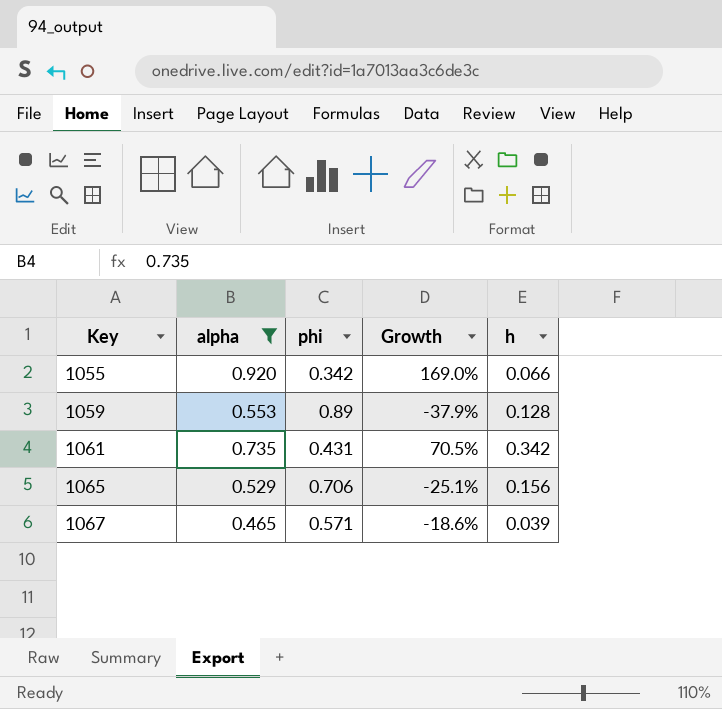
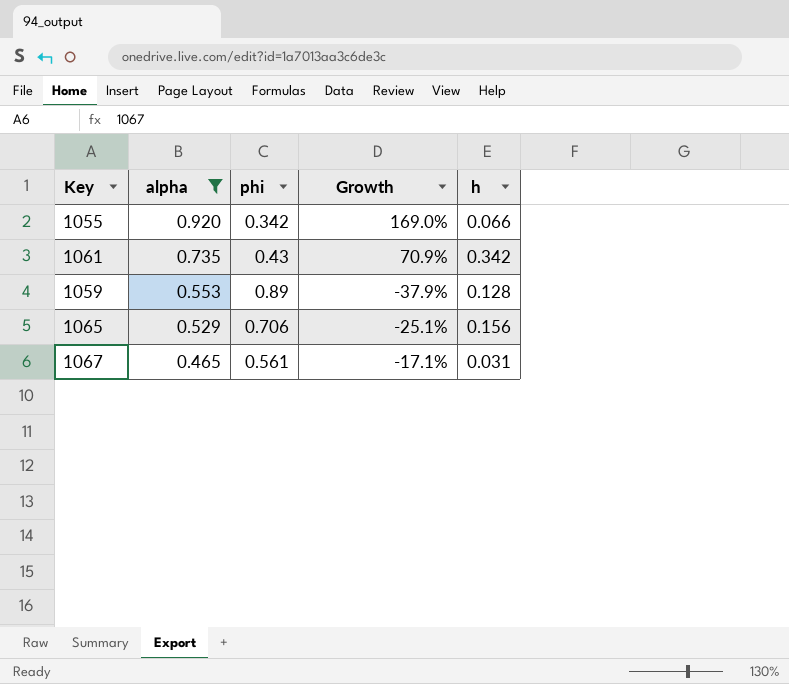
row order: Key ascending -> alpha descending
1061 | phi: 0.431 -> 0.43
1061 | Growth: 70.5% -> 70.9%
1067 | phi: 0.571 -> 0.561
1067 | Growth: -18.6% -> -17.1%
1067 | h: 0.039 -> 0.031

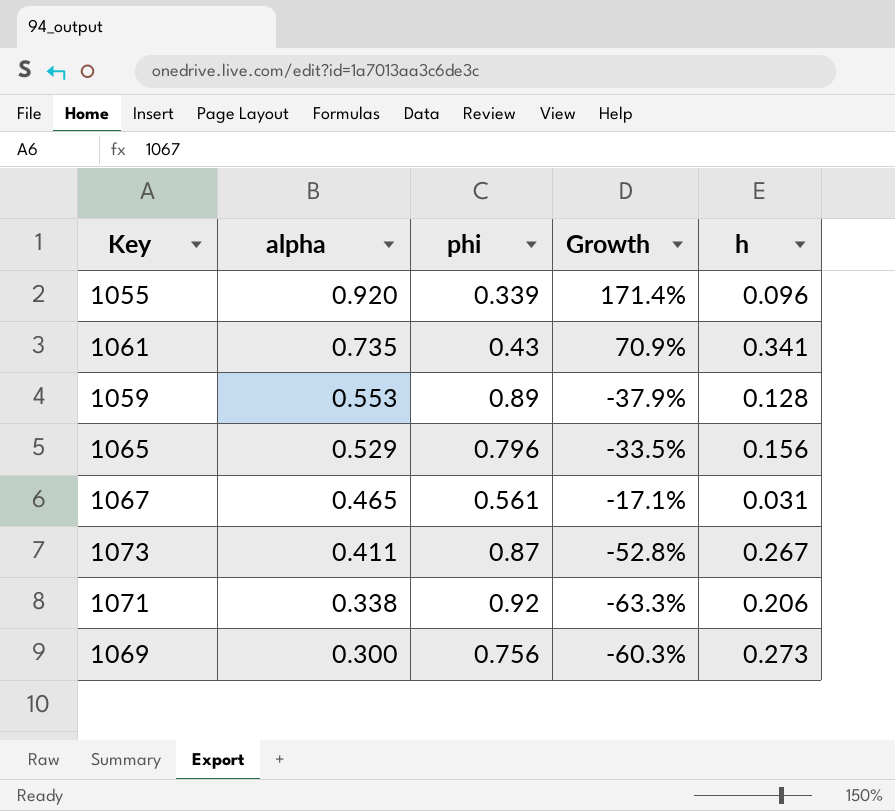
filter: alpha >= 0.465 -> none
1055 | phi: 0.342 -> 0.339
1055 | Growth: 169.0% -> 171.4%
1055 | h: 0.066 -> 0.096
1061 | h: 0.342 -> 0.341
1065 | phi: 0.706 -> 0.796
1065 | Growth: -25.1% -> -33.5%

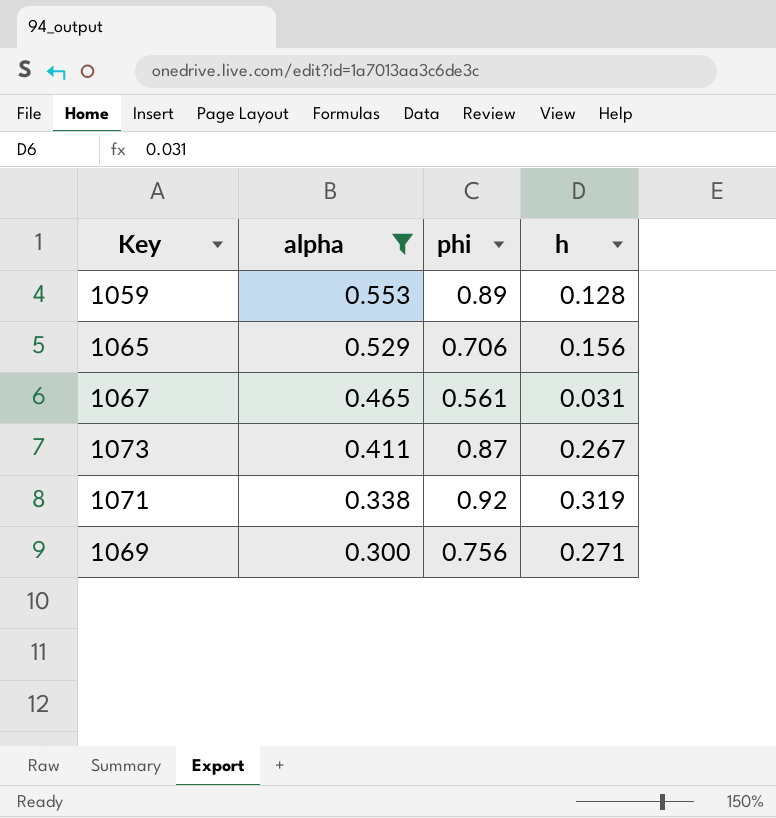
filter: none -> alpha <= 0.553
column Growth | formula: ([alpha] - [phi]) / [phi] -> none
1065 | phi: 0.796 -> 0.706
1071 | h: 0.206 -> 0.319
1069 | h: 0.273 -> 0.271

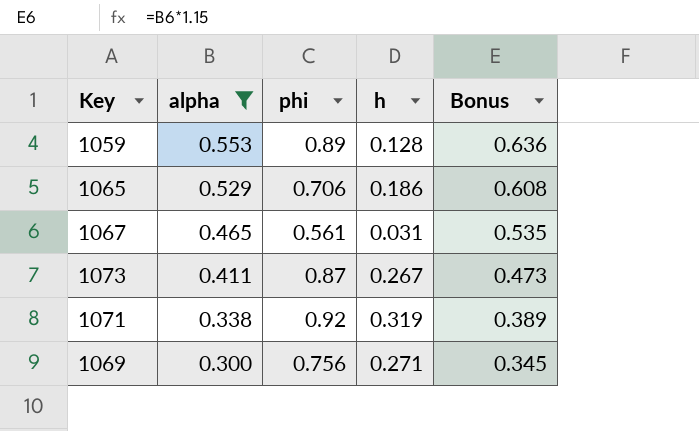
column Bonus | formula: none -> [alpha] * 1.15
1065 | h: 0.156 -> 0.186

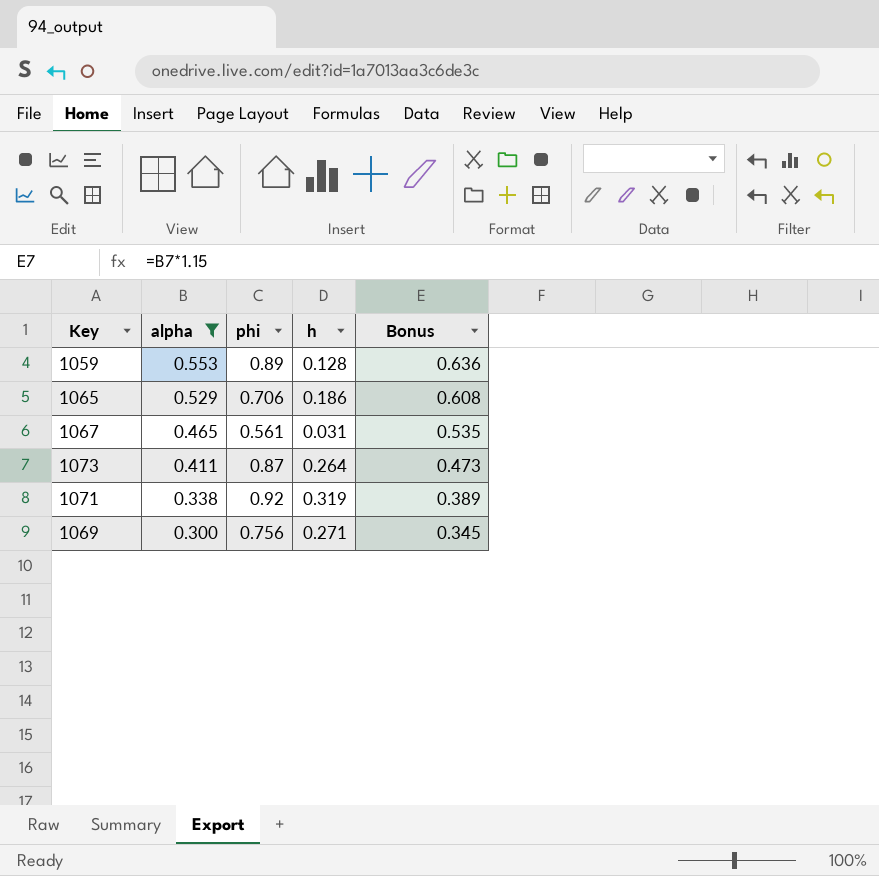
1073 | h: 0.267 -> 0.264

